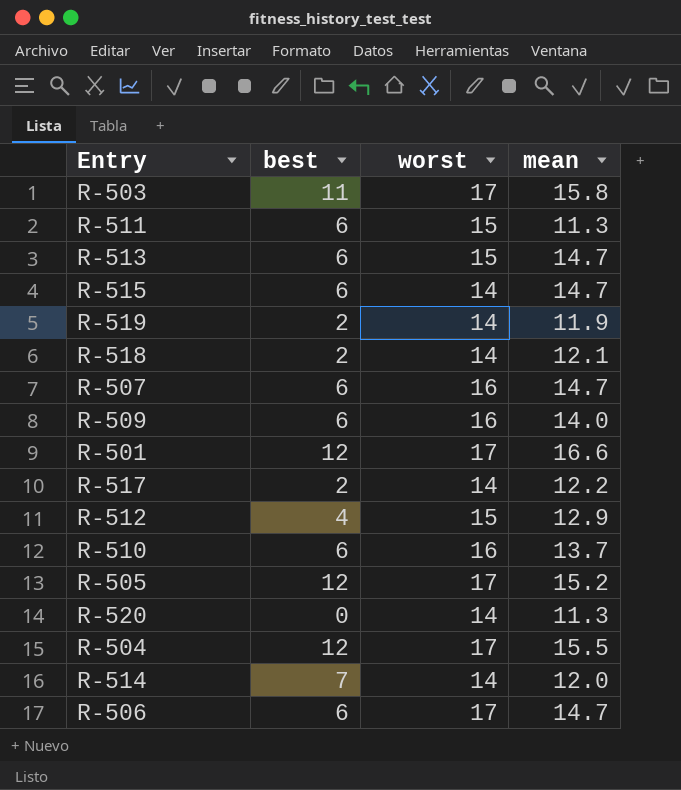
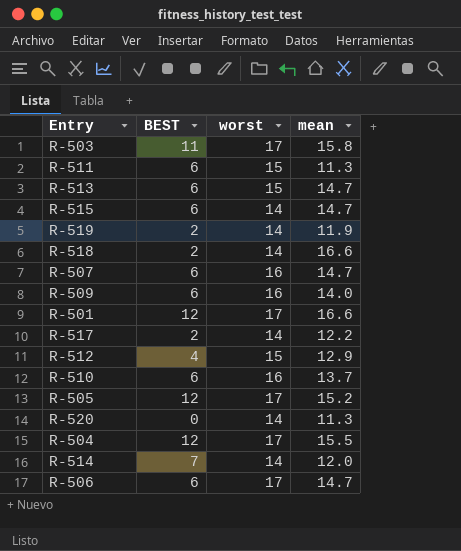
column name: best -> BEST
R-518 | mean: 12.1 -> 16.6

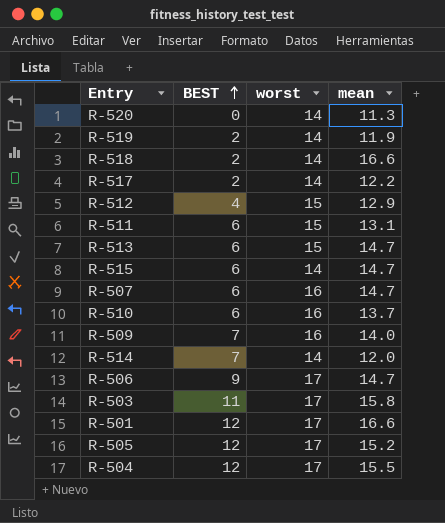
row order: none -> BEST ascending
R-511 | mean: 11.3 -> 13.1
R-509 | BEST: 6 -> 7
R-506 | BEST: 6 -> 9

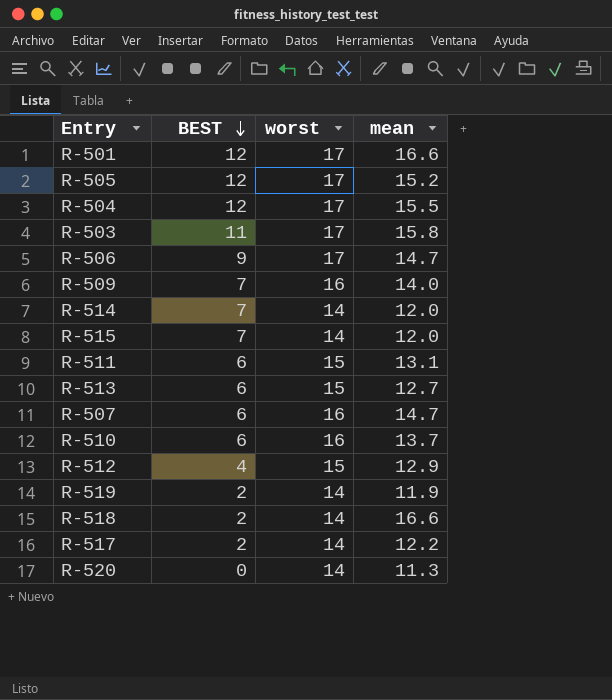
row order: BEST ascending -> BEST descending
R-515 | BEST: 6 -> 7
R-515 | mean: 14.7 -> 12.0
R-513 | mean: 14.7 -> 12.7

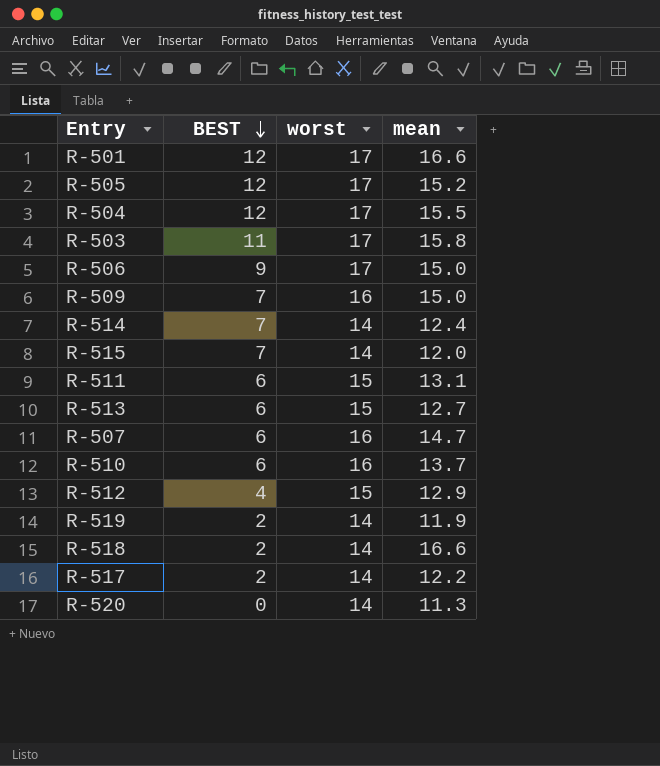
R-506 | mean: 14.7 -> 15.0
R-509 | mean: 14.0 -> 15.0
R-514 | mean: 12.0 -> 12.4

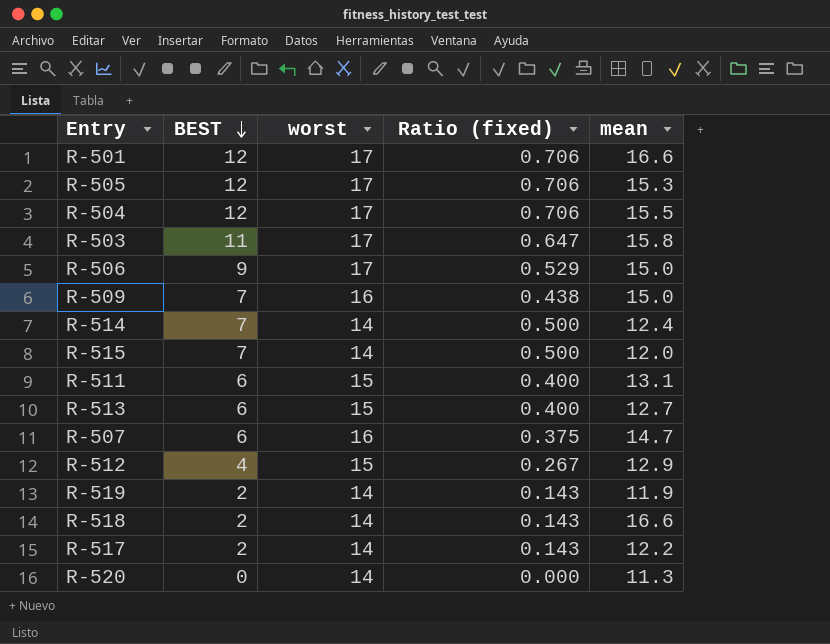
column Ratio (fixed) | formula: none -> [BEST] / [worst]
row R-510: 6 | 16 | 13.7 -> none
R-505 | mean: 15.2 -> 15.3

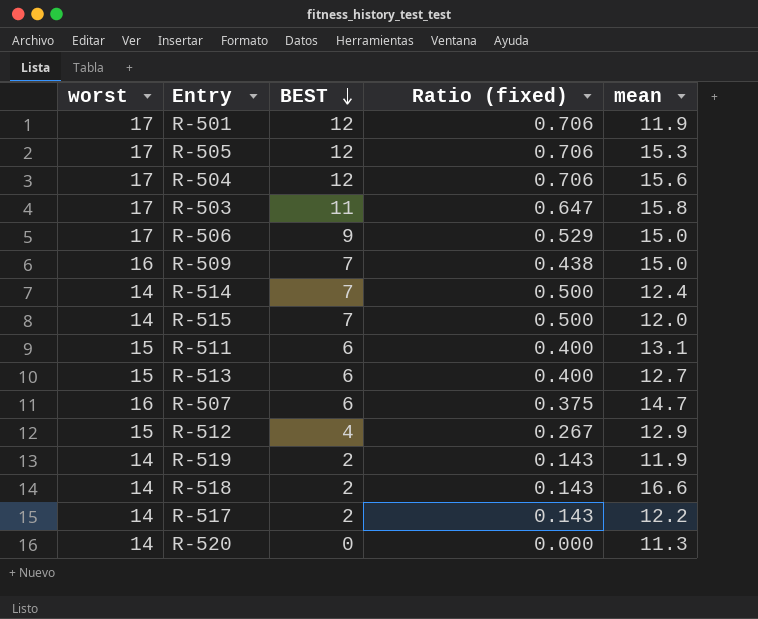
column worst | position: 3 -> 1
R-501 | mean: 16.6 -> 11.9
R-504 | mean: 15.5 -> 15.6

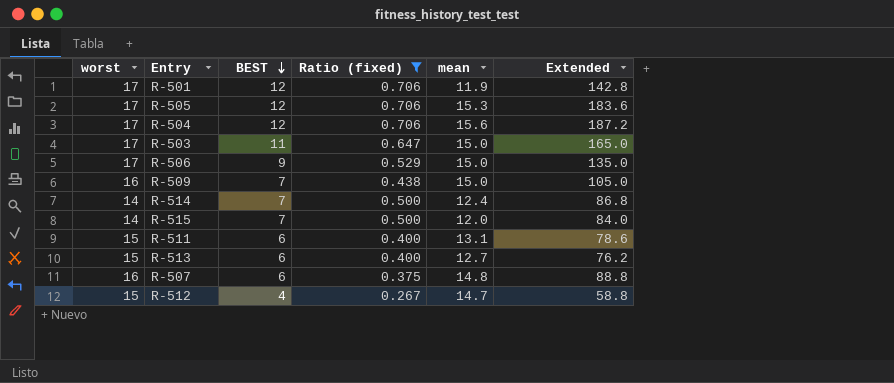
filter: none -> Ratio (fixed) >= 0.267
column Extended | formula: none -> [BEST] * [mean]
R-503 | mean: 15.8 -> 15.0
R-507 | mean: 14.7 -> 14.8
R-512 | mean: 12.9 -> 14.7

